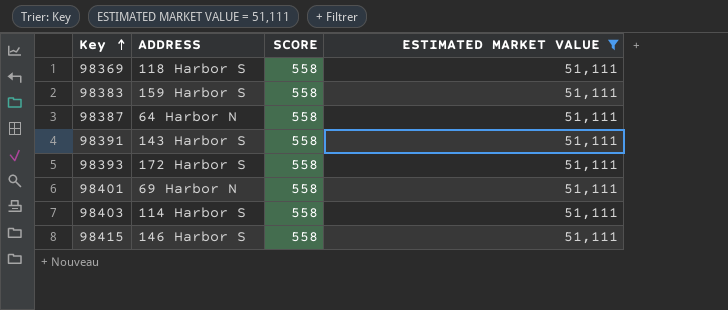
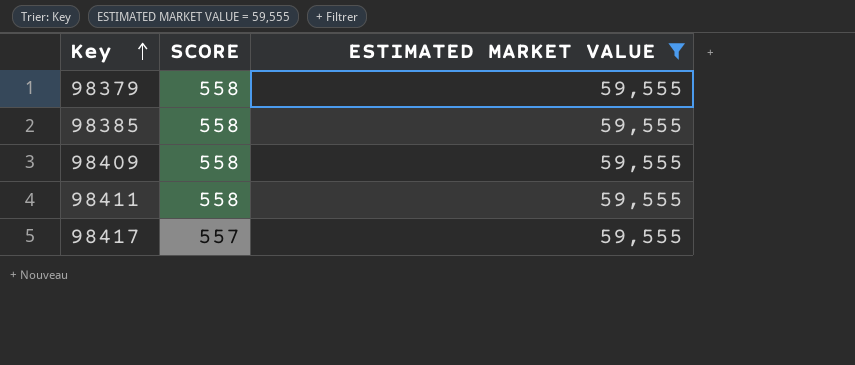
filter: ESTIMATED MARKET VALUE = 51,111 -> ESTIMATED MARKET VALUE = 59,555
column ADDRESS | position: 2 -> none

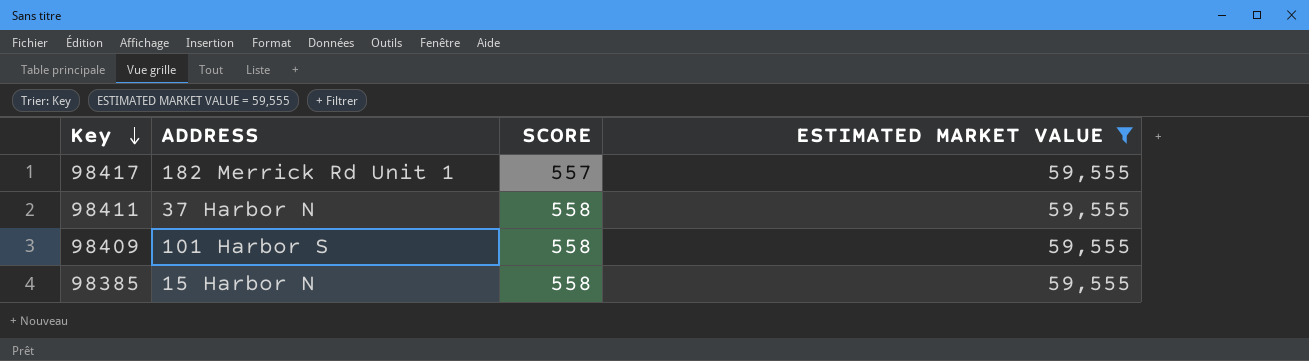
row order: Key ascending -> Key descending
column ADDRESS | position: none -> 2
row 98379: 558 | 59,555 -> none

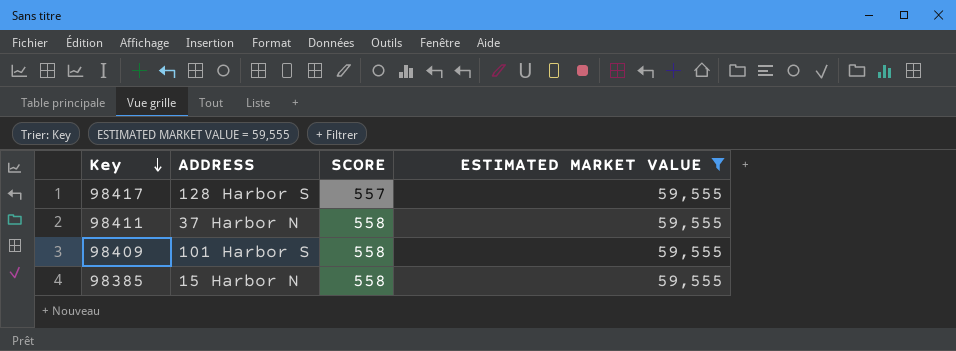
98417 | ADDRESS: 182 Merrick Rd Unit 1 -> 128 Harbor S

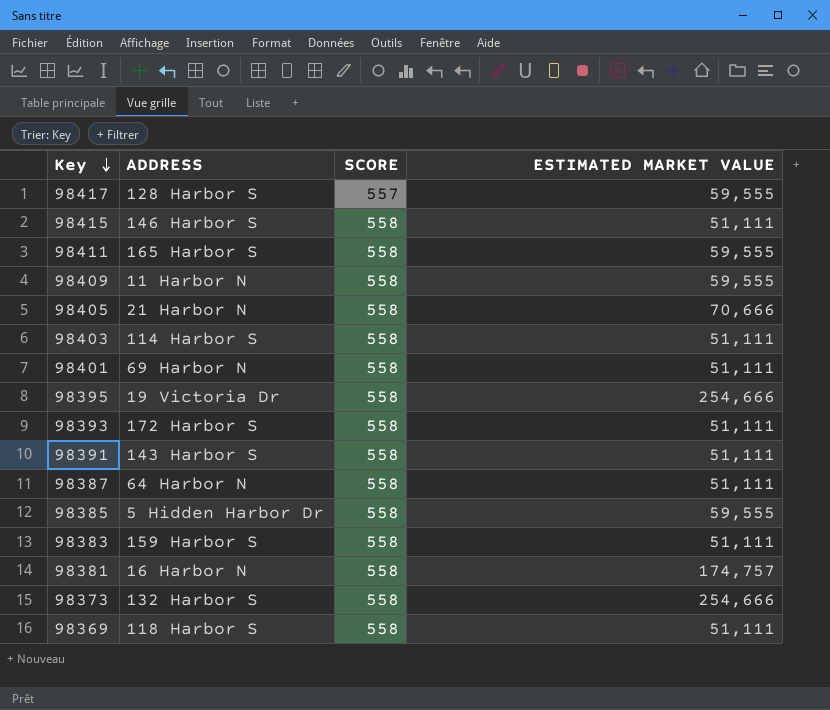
filter: ESTIMATED MARKET VALUE = 59,555 -> none
98411 | ADDRESS: 37 Harbor N -> 165 Harbor S
98409 | ADDRESS: 101 Harbor S -> 11 Harbor N
98385 | ADDRESS: 15 Harbor N -> 5 Hidden Harbor Dr

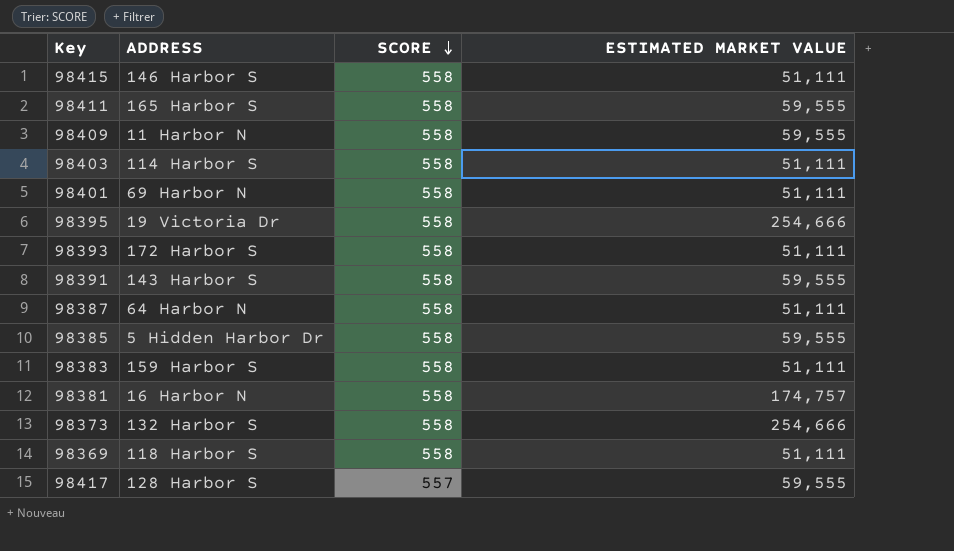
row order: Key descending -> SCORE descending
row 98405: 21 Harbor N | 558 | 70,666 -> none
98391 | ESTIMATED MARKET VALUE: 51,111 -> 59,555

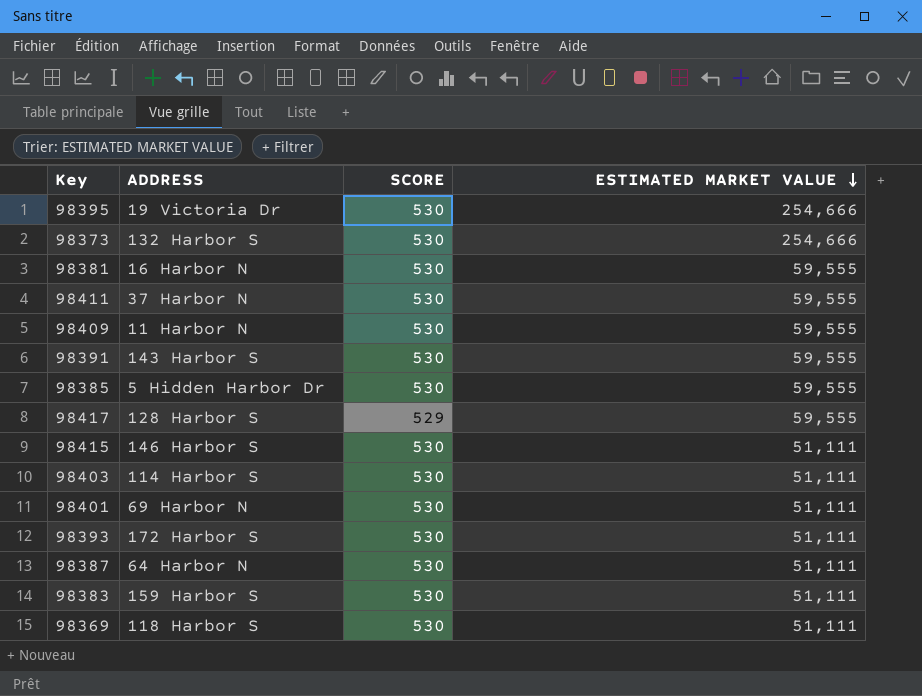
row order: SCORE descending -> ESTIMATED MARKET VALUE descending
98395 | SCORE: 558 -> 530
98373 | SCORE: 558 -> 530
98381 | SCORE: 558 -> 530
98381 | ESTIMATED MARKET VALUE: 174,757 -> 59,555
98411 | ADDRESS: 165 Harbor S -> 37 Harbor N
98411 | SCORE: 558 -> 530
98409 | SCORE: 558 -> 530
98391 | SCORE: 558 -> 530
98385 | SCORE: 558 -> 530
98417 | SCORE: 557 -> 529
98415 | SCORE: 558 -> 530
98403 | SCORE: 558 -> 530
98401 | SCORE: 558 -> 530
98393 | SCORE: 558 -> 530
98387 | SCORE: 558 -> 530
98383 | SCORE: 558 -> 530
98369 | SCORE: 558 -> 530

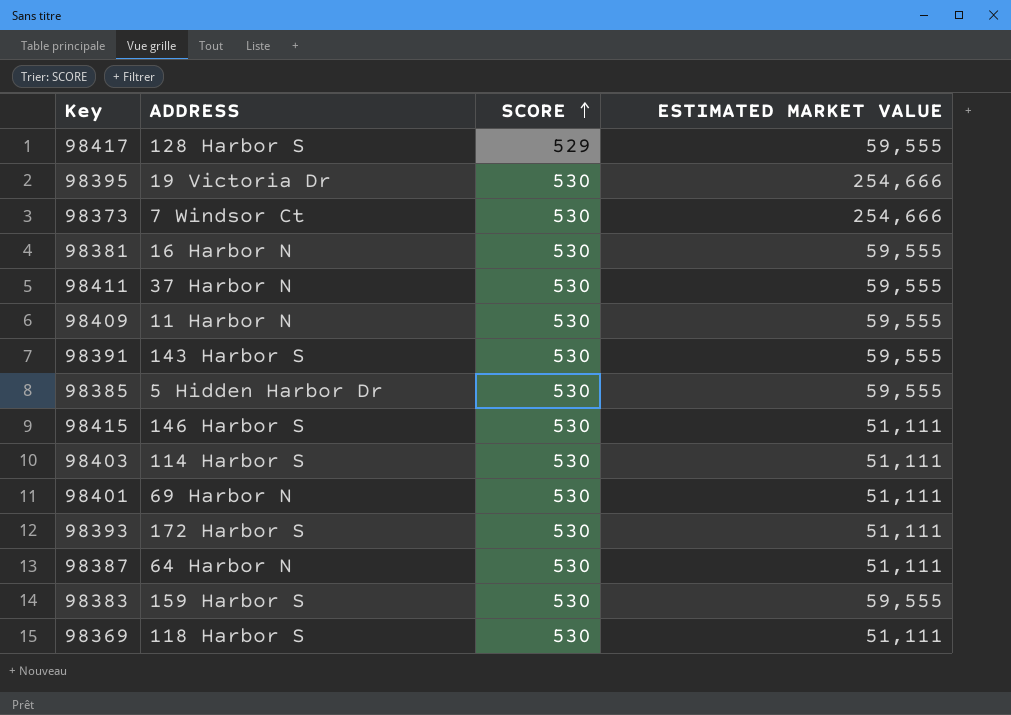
row order: ESTIMATED MARKET VALUE descending -> SCORE ascending
98373 | ADDRESS: 132 Harbor S -> 7 Windsor Ct
98383 | ESTIMATED MARKET VALUE: 51,111 -> 59,555

